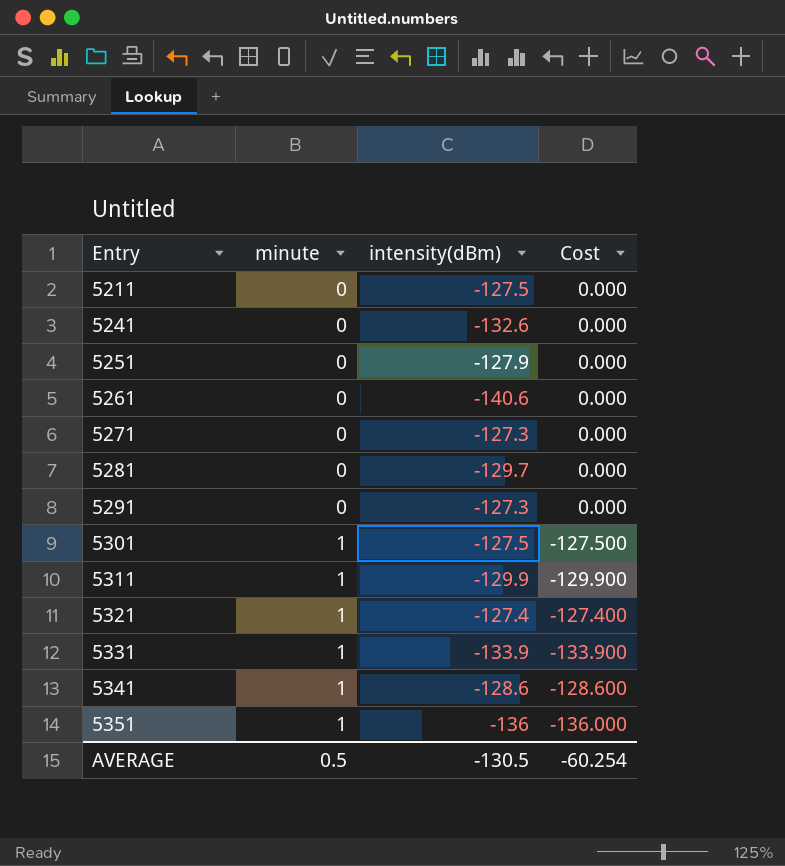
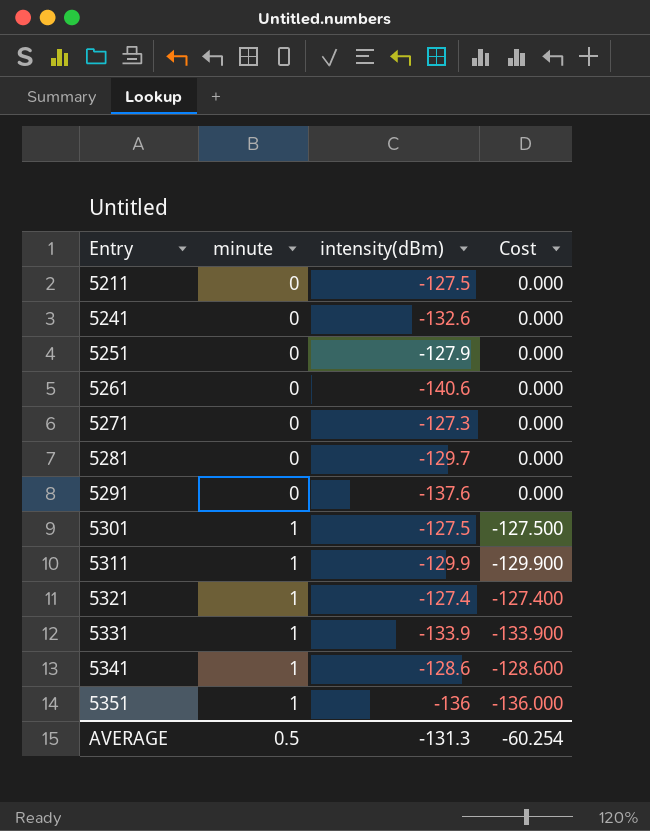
5291 | intensity(dBm): -127.3 -> -137.6
AVERAGE | intensity(dBm): -130.5 -> -131.3

